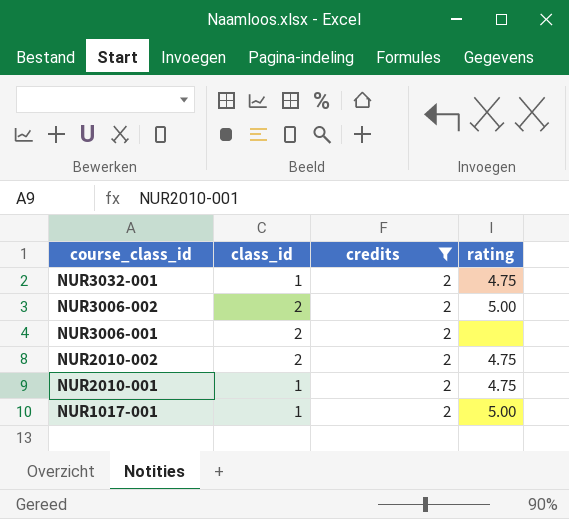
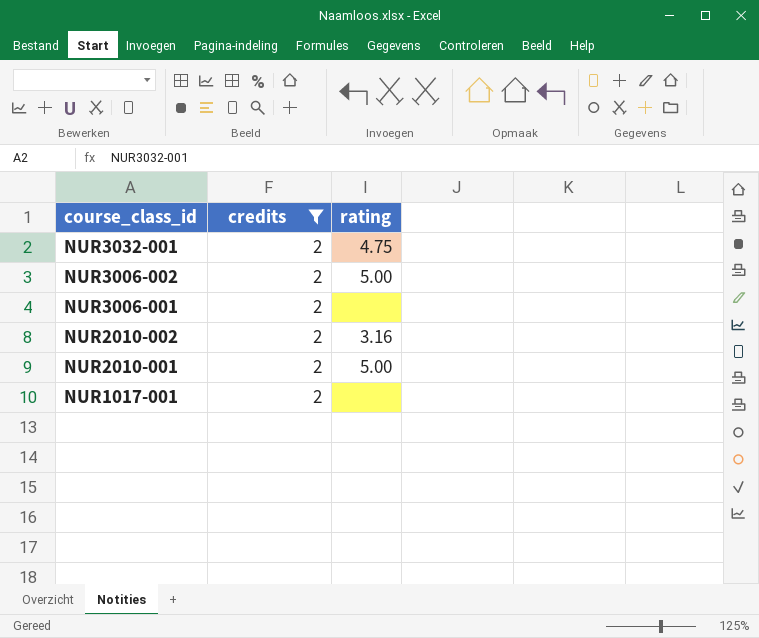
column class_id | position: 2 -> none
NUR2010-002 | rating: 4.75 -> 3.16
NUR2010-001 | rating: 4.75 -> 5.00
NUR1017-001 | rating: 5.00 -> none

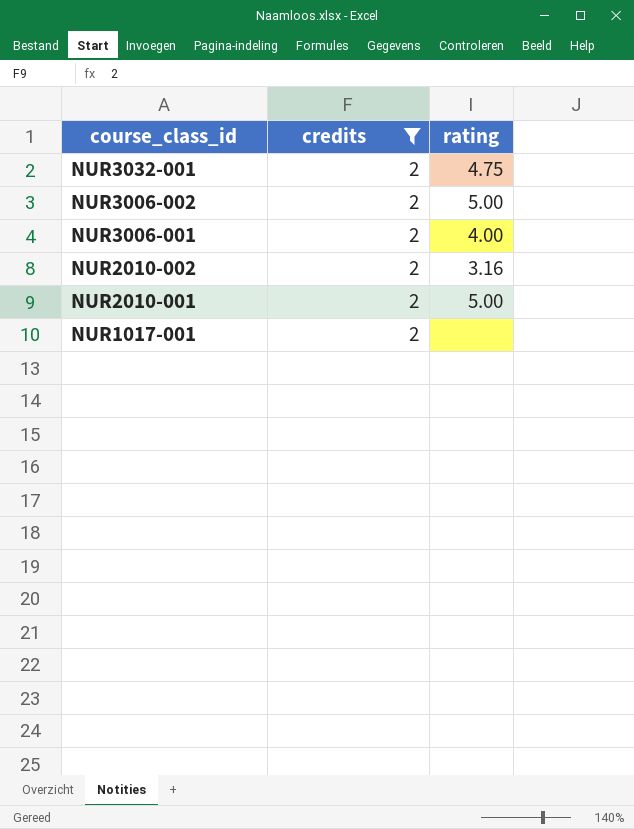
NUR3006-001 | rating: none -> 4.00

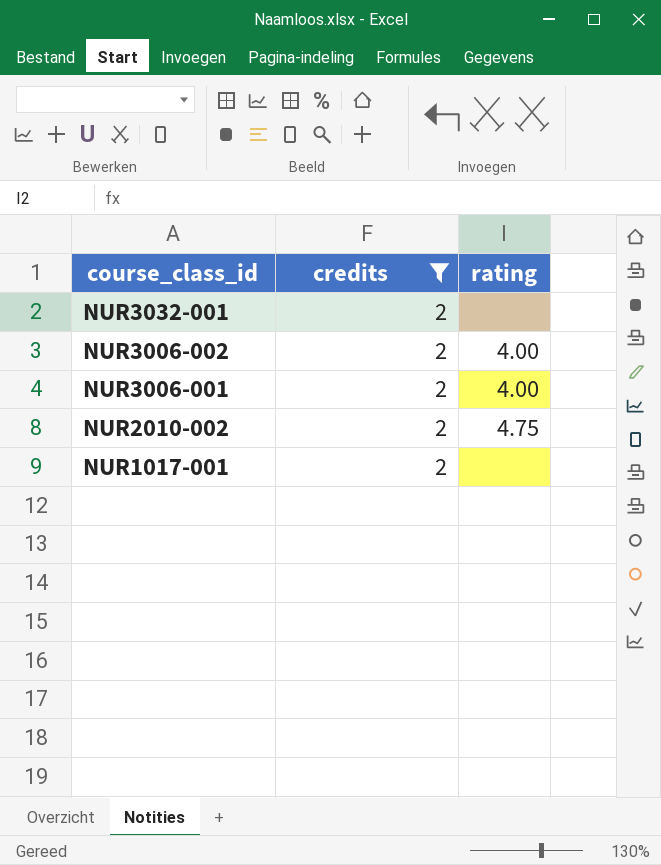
row NUR2010-001: 2 | 5.00 -> none
NUR3032-001 | rating: 4.75 -> none
NUR3006-002 | rating: 5.00 -> 4.00
NUR2010-002 | rating: 3.16 -> 4.75

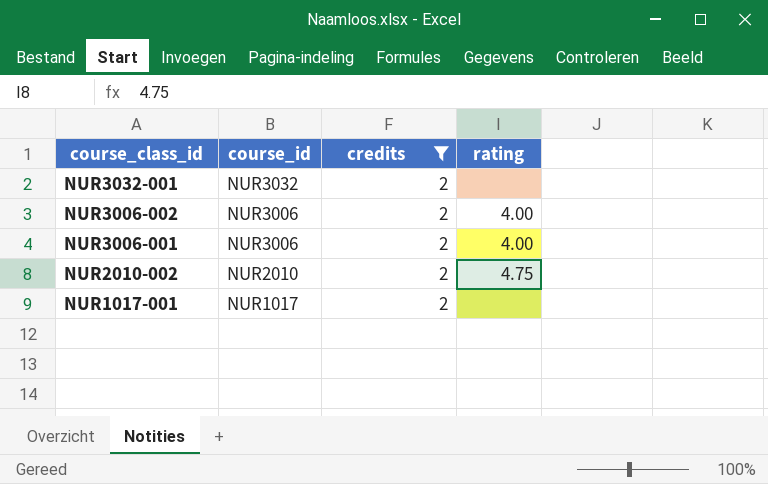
column course_id | position: none -> 2

